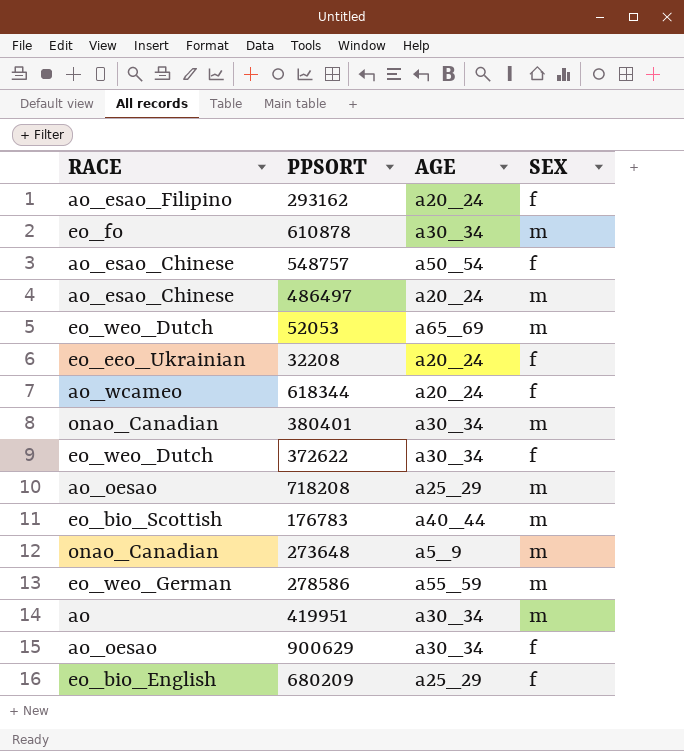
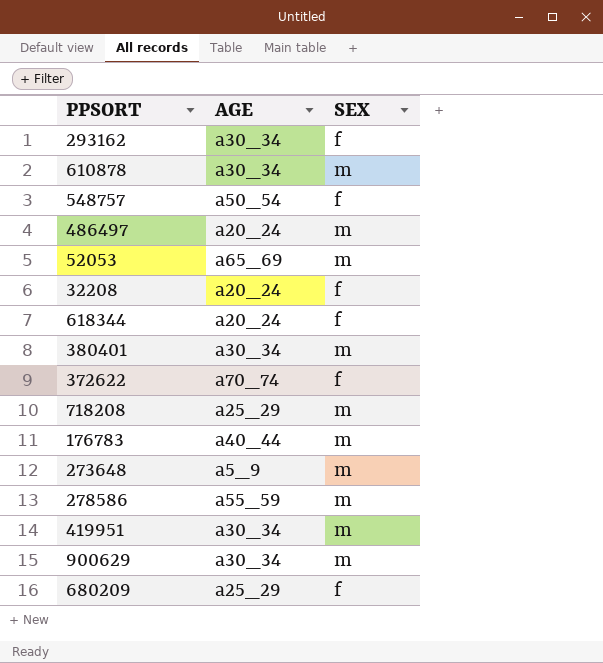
column RACE | position: 1 -> none
293162 | AGE: a20_24 -> a30_34
372622 | AGE: a30_34 -> a70_74
900629 | SEX: f -> m

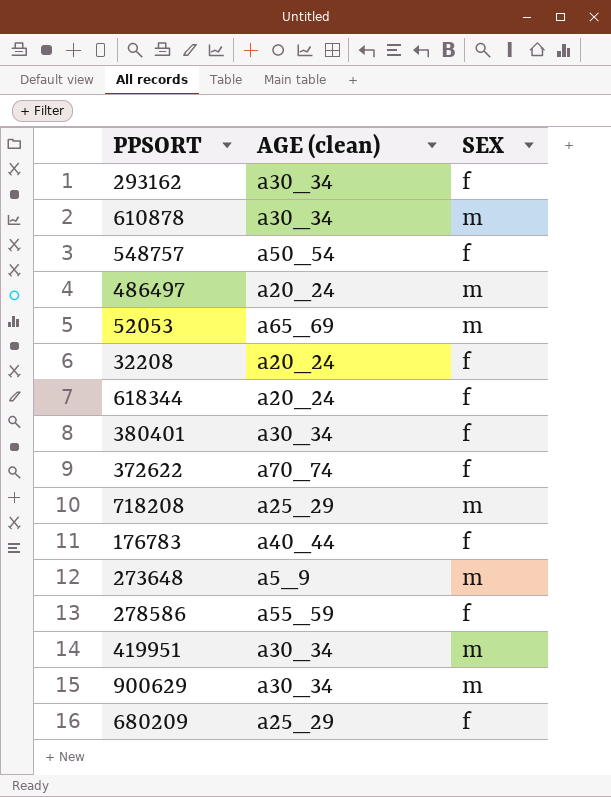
column name: AGE -> AGE (clean)
380401 | SEX: m -> f
176783 | SEX: m -> f
278586 | SEX: m -> f

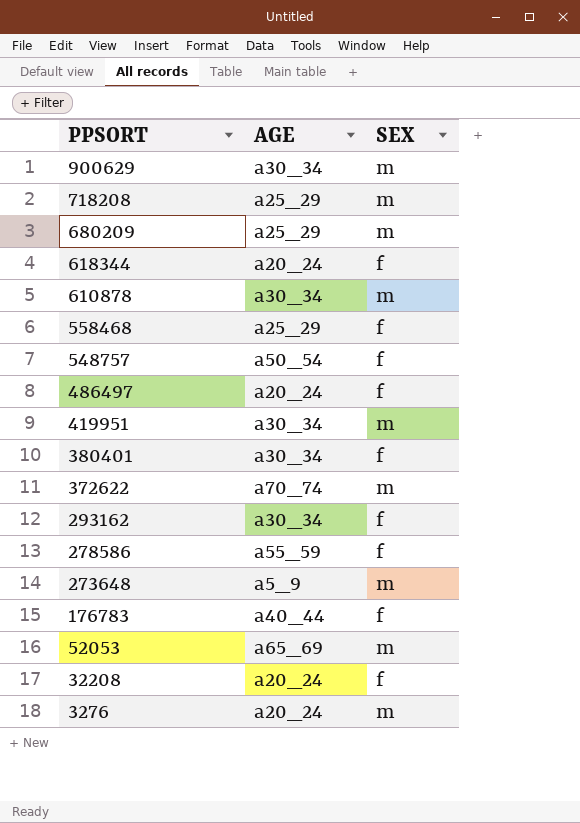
row order: none -> PPSORT descending
column name: AGE (clean) -> AGE
680209 | SEX: f -> m
row 558468: none -> a25_29 | f
486497 | SEX: m -> f
372622 | SEX: f -> m
row 3276: none -> a20_24 | m

